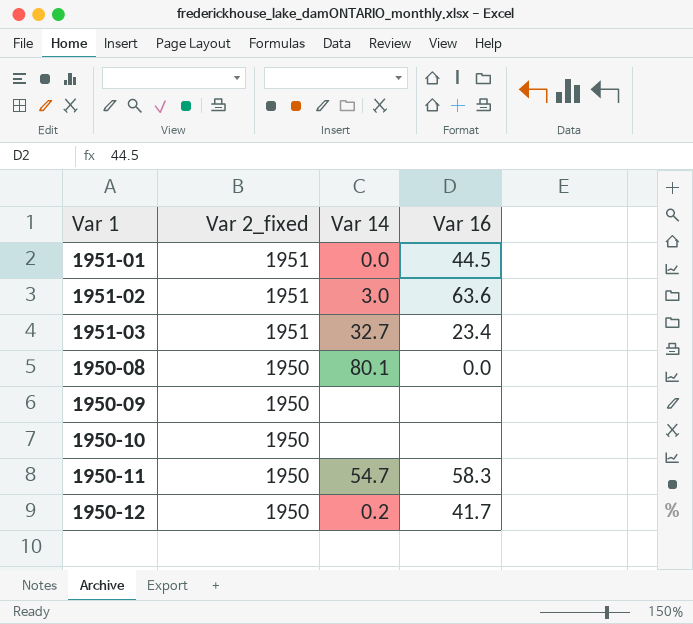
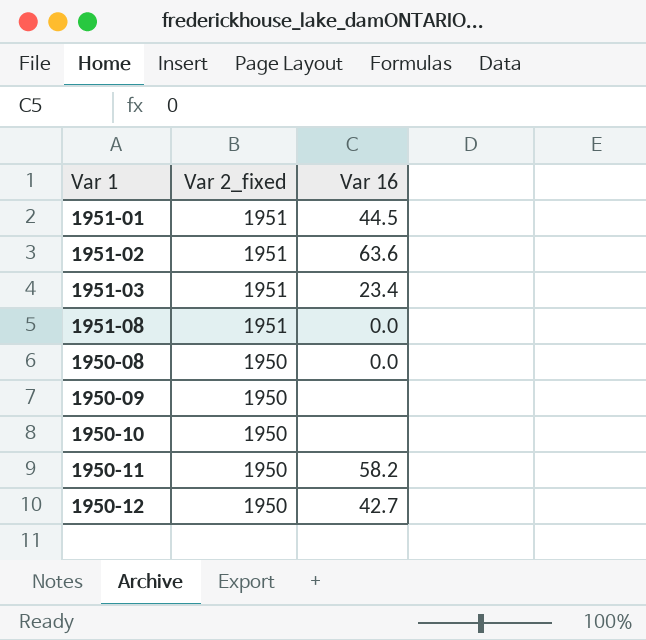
column Var 14 | position: 3 -> none
row 1951-08: none -> 1951 | 0.0
1950-11 | Var 16: 58.3 -> 58.2
1950-12 | Var 16: 41.7 -> 42.7

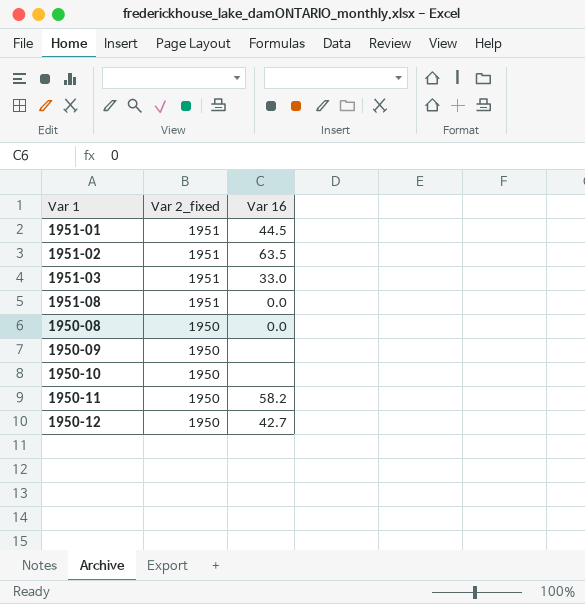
1951-02 | Var 16: 63.6 -> 63.5
1951-03 | Var 16: 23.4 -> 33.0

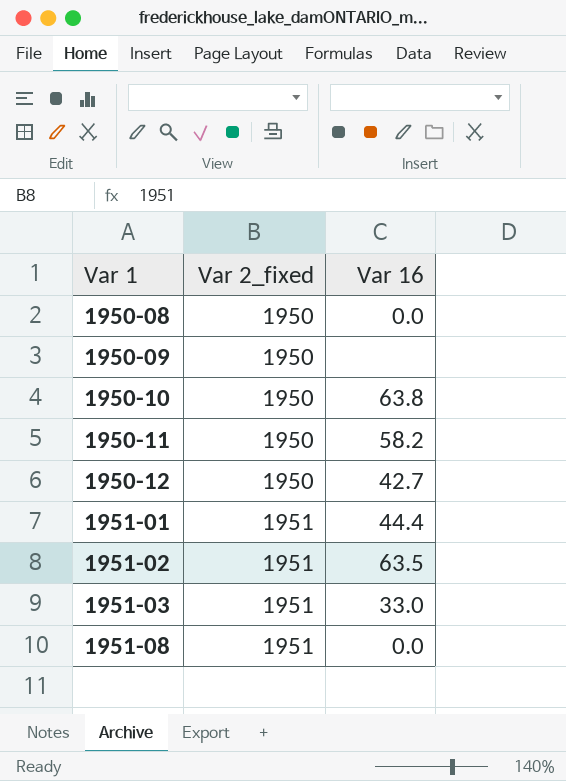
row order: Var 2_fixed descending -> Var 1 ascending
1950-10 | Var 16: none -> 63.8
1951-01 | Var 16: 44.5 -> 44.4

